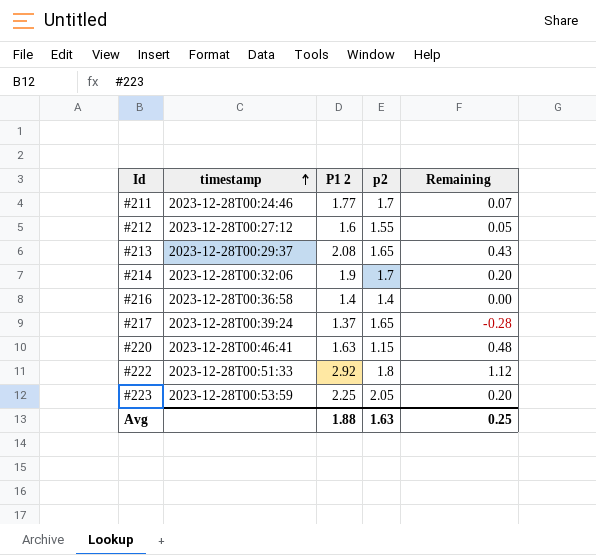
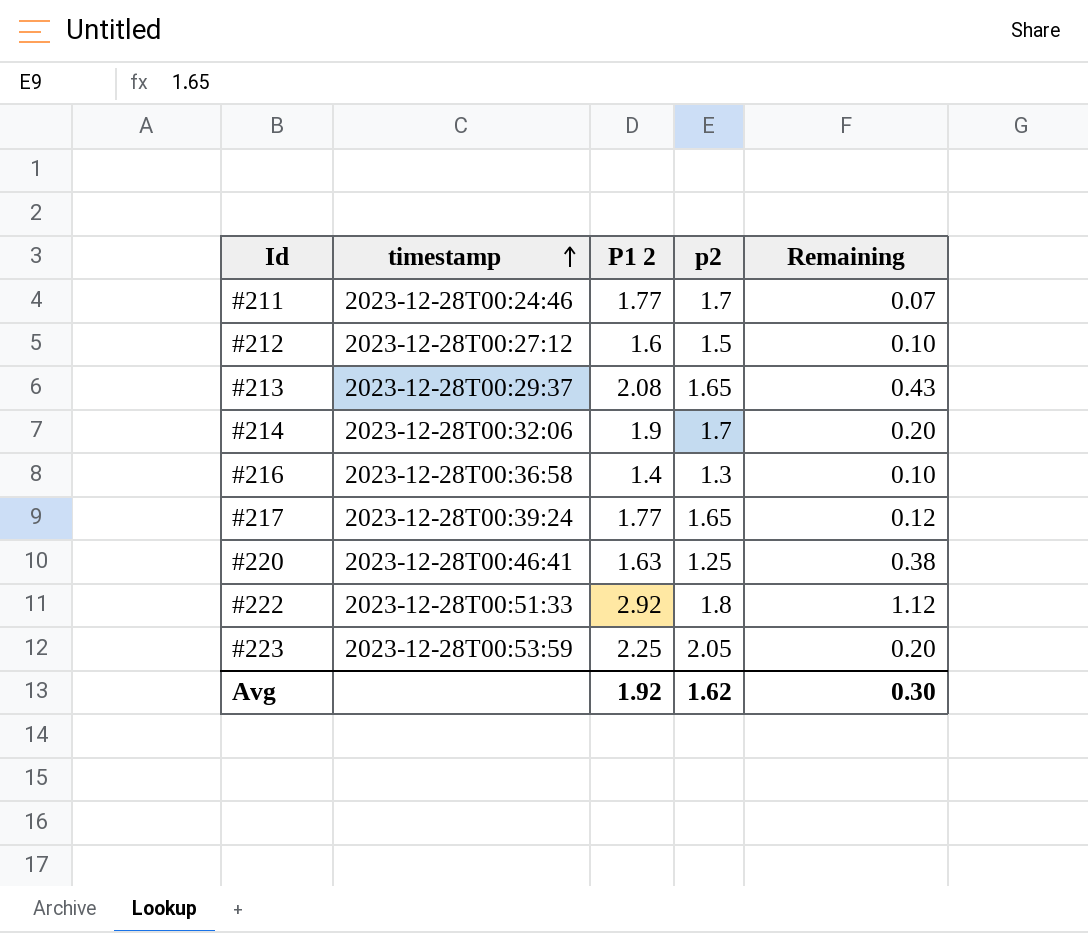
#212 | p2: 1.55 -> 1.5
#212 | Remaining: 0.05 -> 0.10
#216 | p2: 1.4 -> 1.3
#216 | Remaining: 0.00 -> 0.10
#217 | P1 2: 1.37 -> 1.77
#217 | Remaining: -0.28 -> 0.12
#220 | p2: 1.15 -> 1.25
#220 | Remaining: 0.48 -> 0.38
Avg | P1 2: 1.88 -> 1.92
Avg | p2: 1.63 -> 1.62
Avg | Remaining: 0.25 -> 0.30

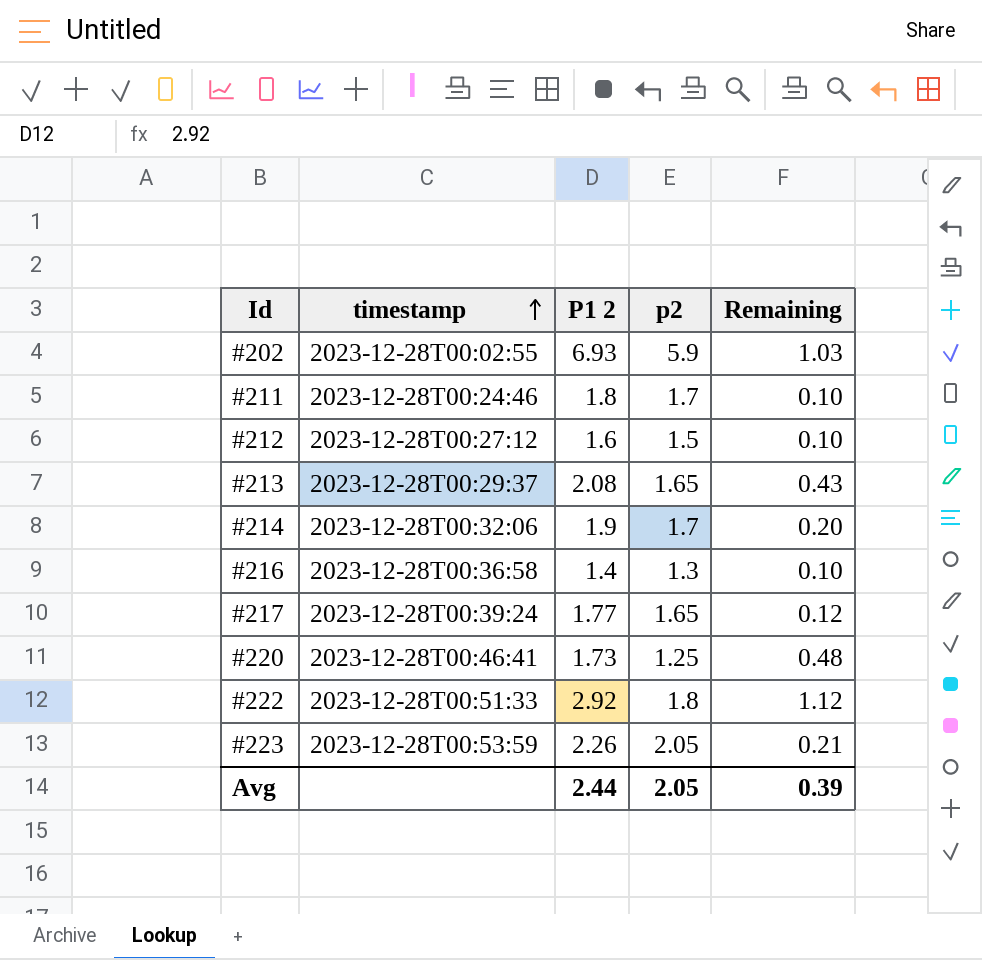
row #202: none -> 2023-12-28T00:02:55 | 6.93 | 5.9 | 1.03
#211 | P1 2: 1.77 -> 1.8
#211 | Remaining: 0.07 -> 0.10
#220 | P1 2: 1.63 -> 1.73
#220 | Remaining: 0.38 -> 0.48
#223 | P1 2: 2.25 -> 2.26
#223 | Remaining: 0.20 -> 0.21
Avg | P1 2: 1.92 -> 2.44
Avg | p2: 1.62 -> 2.05
Avg | Remaining: 0.30 -> 0.39

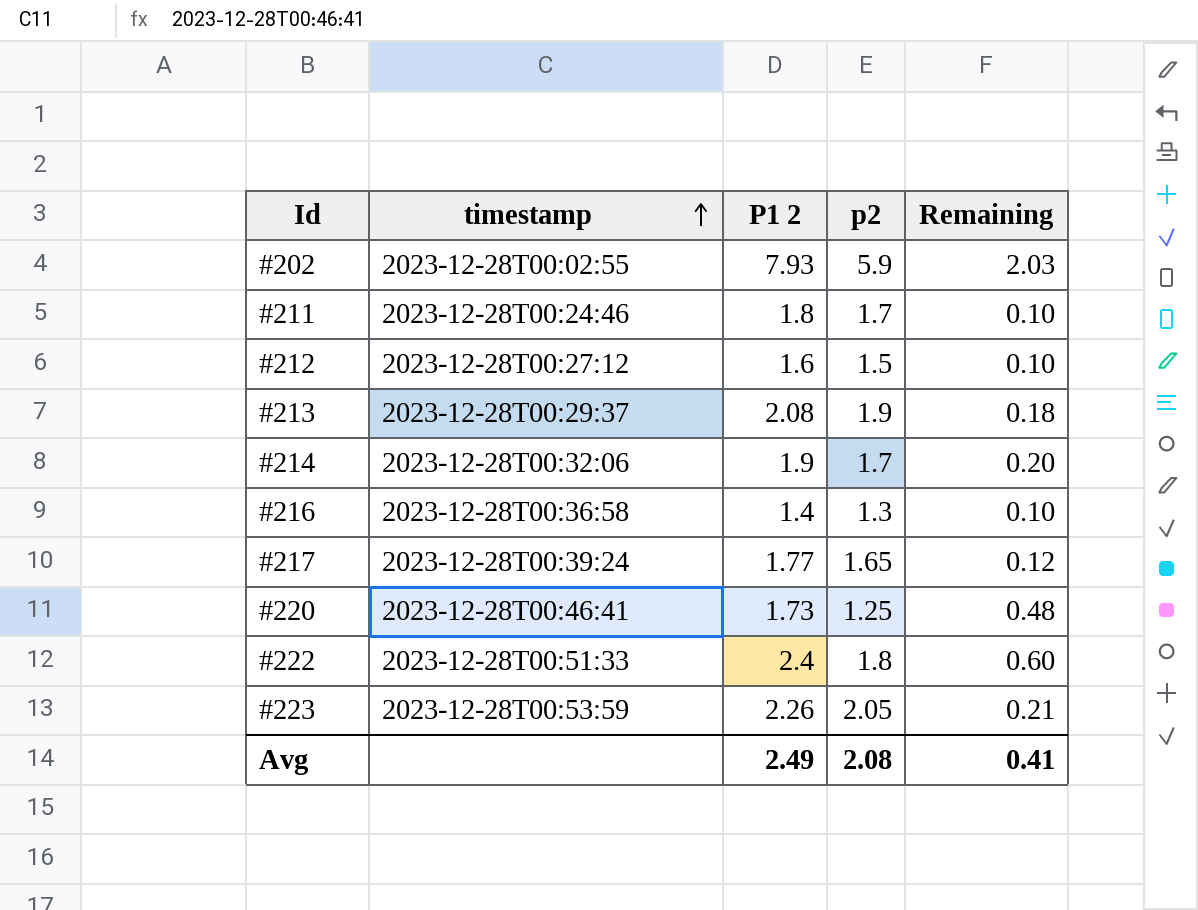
#202 | P1 2: 6.93 -> 7.93
#202 | Remaining: 1.03 -> 2.03
#213 | p2: 1.65 -> 1.9
#213 | Remaining: 0.43 -> 0.18
#222 | P1 2: 2.92 -> 2.4
#222 | Remaining: 1.12 -> 0.60
Avg | P1 2: 2.44 -> 2.49
Avg | p2: 2.05 -> 2.08
Avg | Remaining: 0.39 -> 0.41

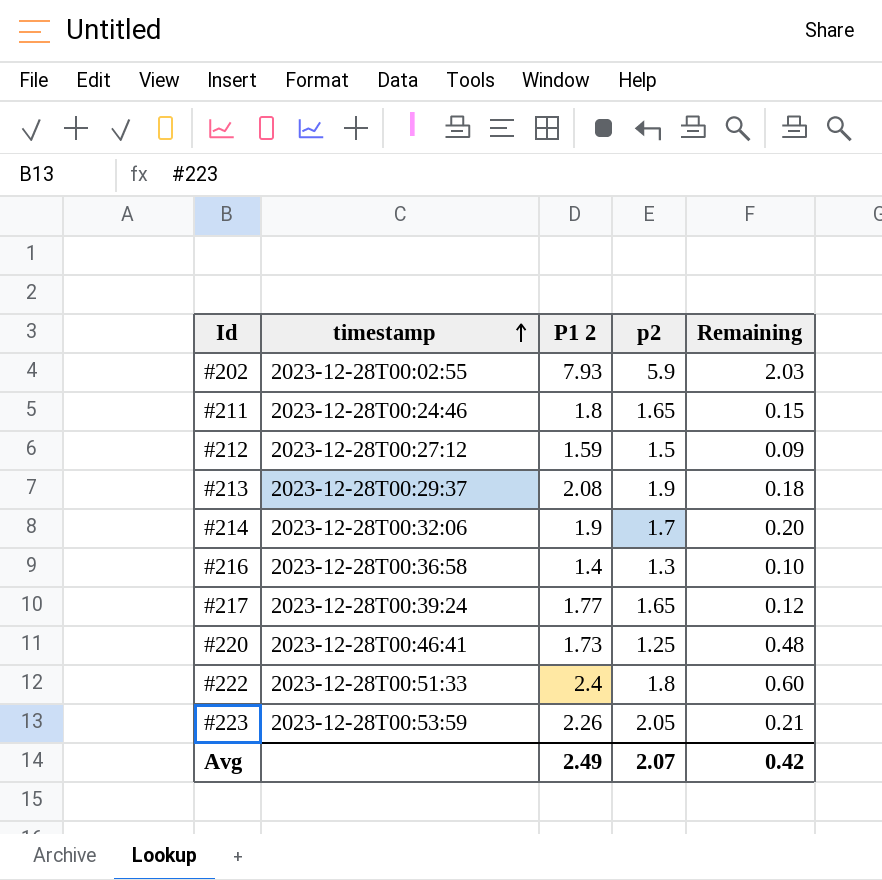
#211 | p2: 1.7 -> 1.65
#211 | Remaining: 0.10 -> 0.15
#212 | P1 2: 1.6 -> 1.59
#212 | Remaining: 0.10 -> 0.09
Avg | p2: 2.08 -> 2.07
Avg | Remaining: 0.41 -> 0.42

